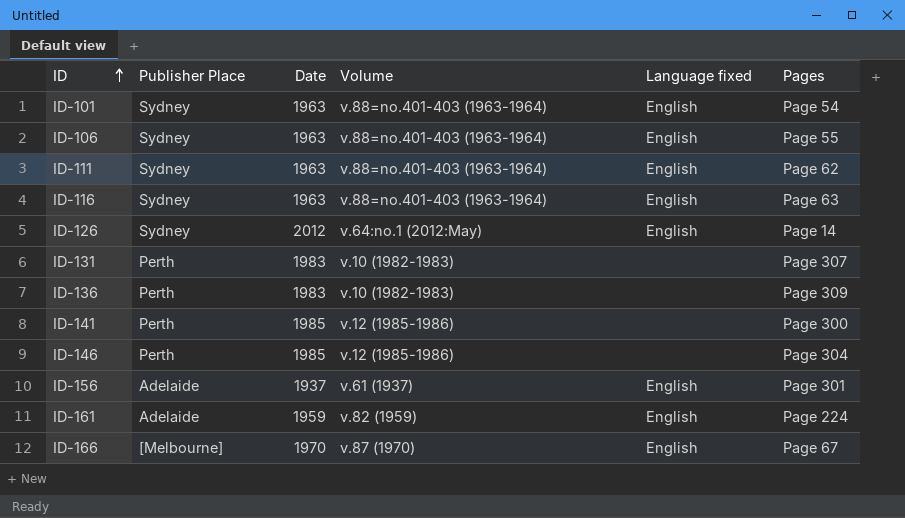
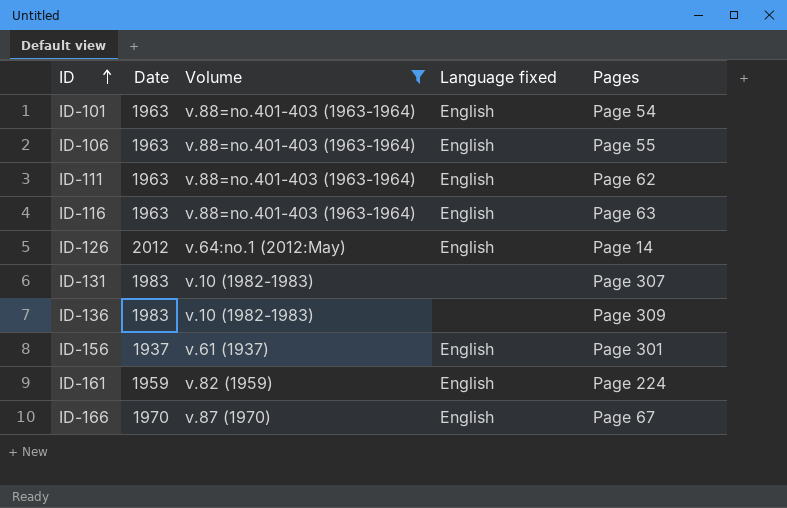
filter: none -> Volume != v.12 (1985-1986)
column Publisher Place | position: 2 -> none

